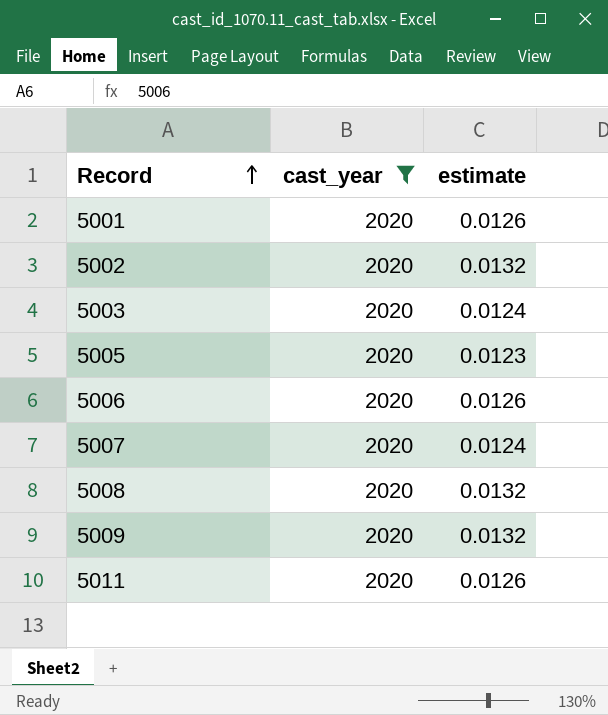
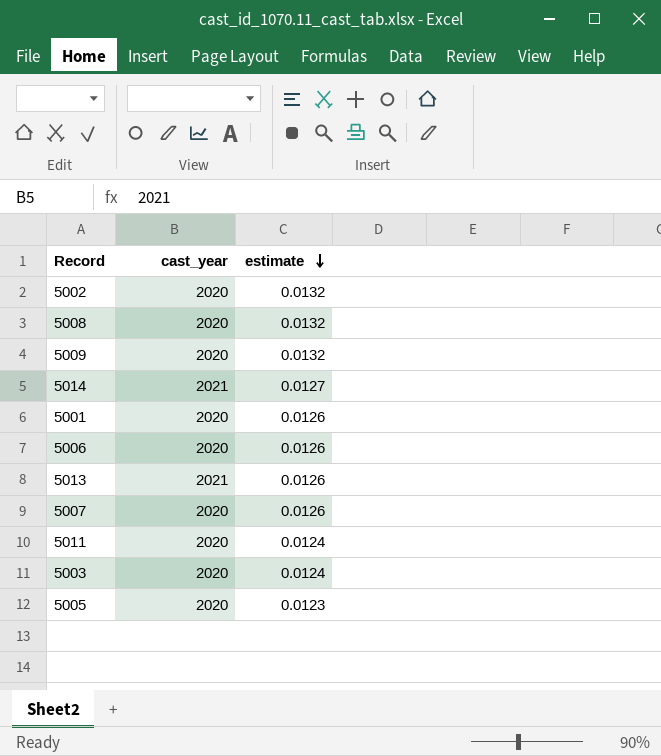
filter: cast_year = 2020 -> none
row order: Record ascending -> estimate descending
5007 | estimate: 0.0124 -> 0.0126
5011 | estimate: 0.0126 -> 0.0124

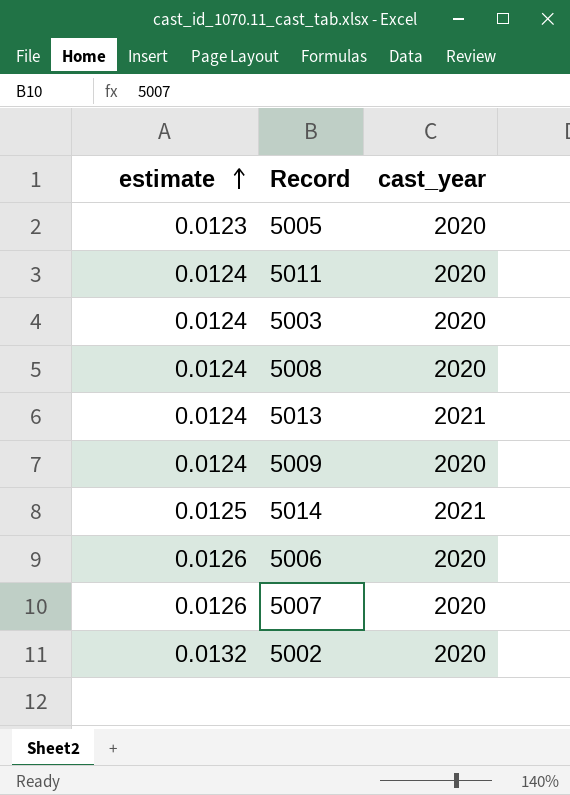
row order: estimate descending -> estimate ascending
column estimate | position: 3 -> 1
row 5001: 2020 | 0.0126 -> none
5008 | estimate: 0.0132 -> 0.0124
5013 | estimate: 0.0126 -> 0.0124
5009 | estimate: 0.0132 -> 0.0124
5014 | estimate: 0.0127 -> 0.0125

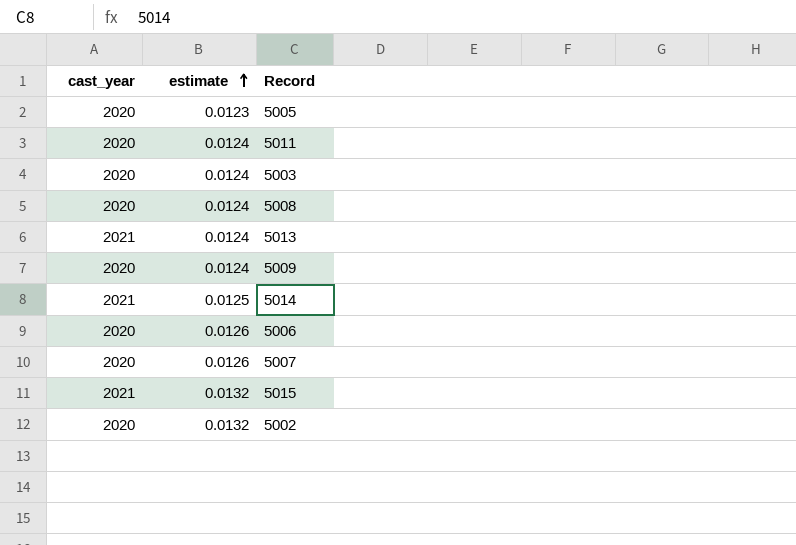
column cast_year | position: 3 -> 1
row 5015: none -> 2021 | 0.0132

